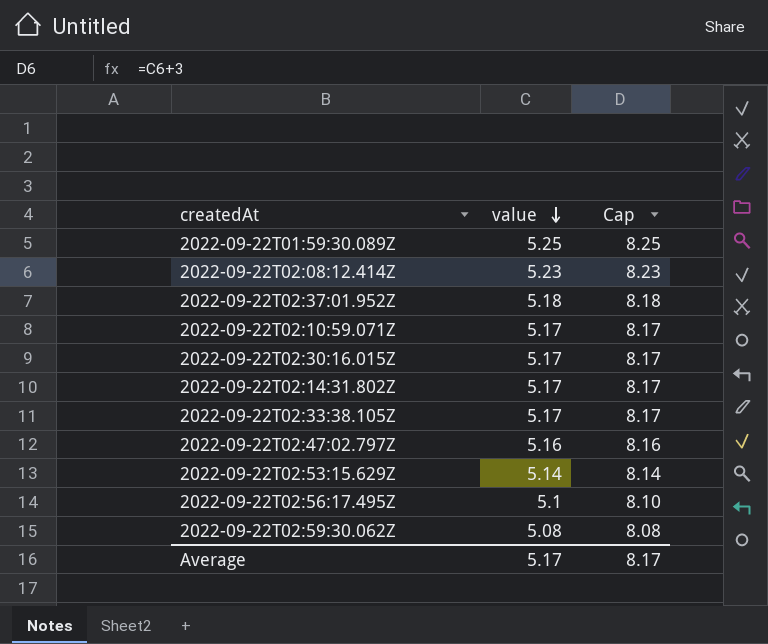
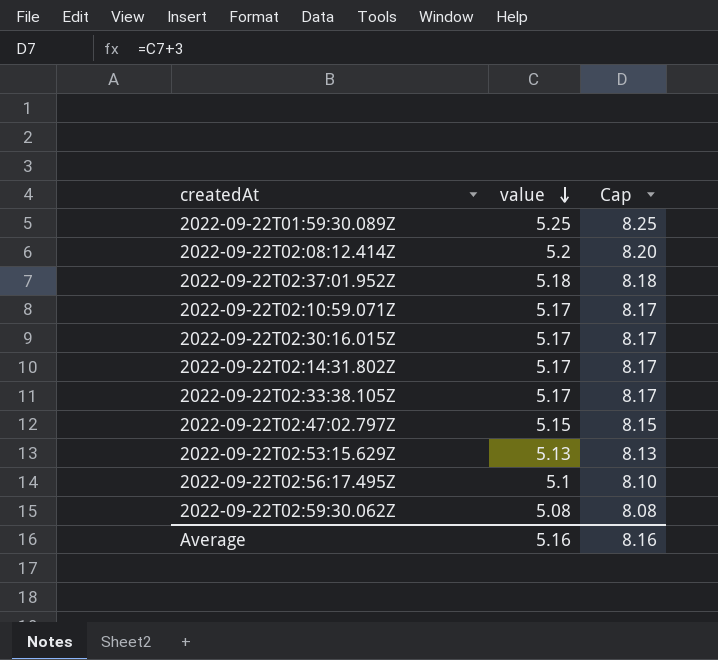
2022-09-22T02:08:12.414Z | value: 5.23 -> 5.2
2022-09-22T02:08:12.414Z | Cap: 8.23 -> 8.20
2022-09-22T02:47:02.797Z | value: 5.16 -> 5.15
2022-09-22T02:47:02.797Z | Cap: 8.16 -> 8.15
2022-09-22T02:53:15.629Z | value: 5.14 -> 5.13
2022-09-22T02:53:15.629Z | Cap: 8.14 -> 8.13
Average | value: 5.17 -> 5.16
Average | Cap: 8.17 -> 8.16

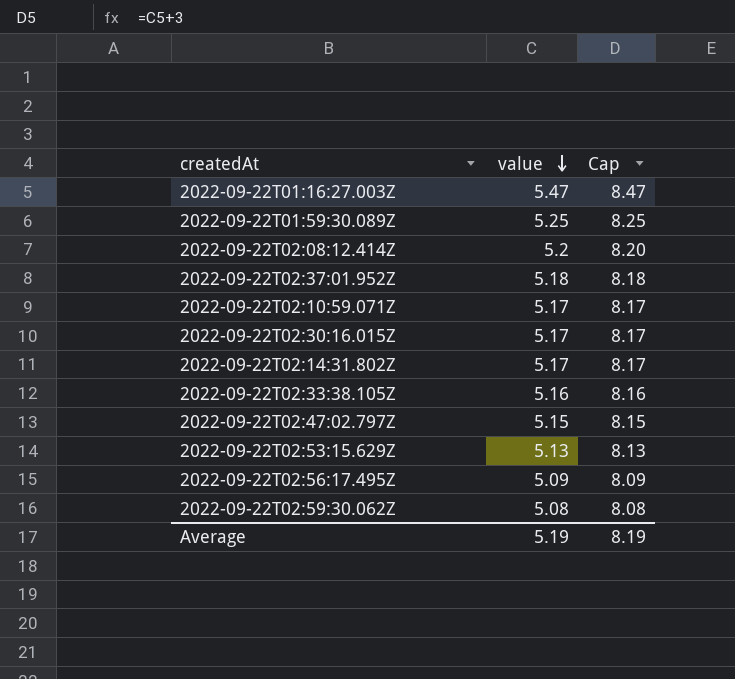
row 2022-09-22T01:16:27.003Z: none -> 5.47 | 8.47
2022-09-22T02:33:38.105Z | value: 5.17 -> 5.16
2022-09-22T02:33:38.105Z | Cap: 8.17 -> 8.16
2022-09-22T02:56:17.495Z | value: 5.1 -> 5.09
2022-09-22T02:56:17.495Z | Cap: 8.10 -> 8.09
Average | value: 5.16 -> 5.19
Average | Cap: 8.16 -> 8.19

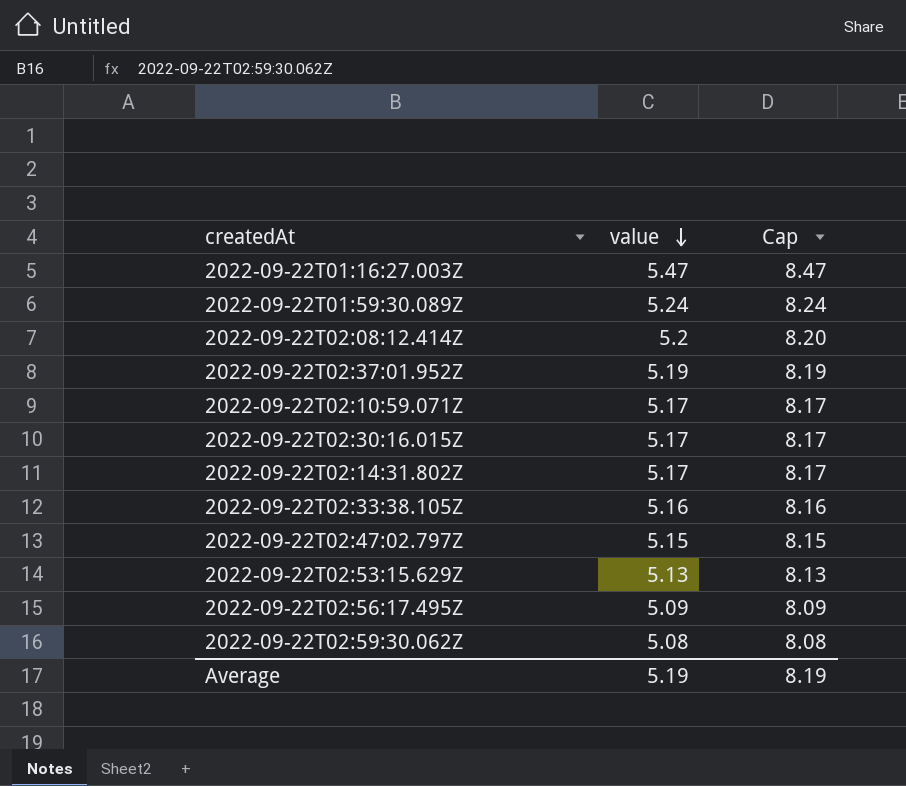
2022-09-22T01:59:30.089Z | value: 5.25 -> 5.24
2022-09-22T01:59:30.089Z | Cap: 8.25 -> 8.24
2022-09-22T02:37:01.952Z | value: 5.18 -> 5.19
2022-09-22T02:37:01.952Z | Cap: 8.18 -> 8.19

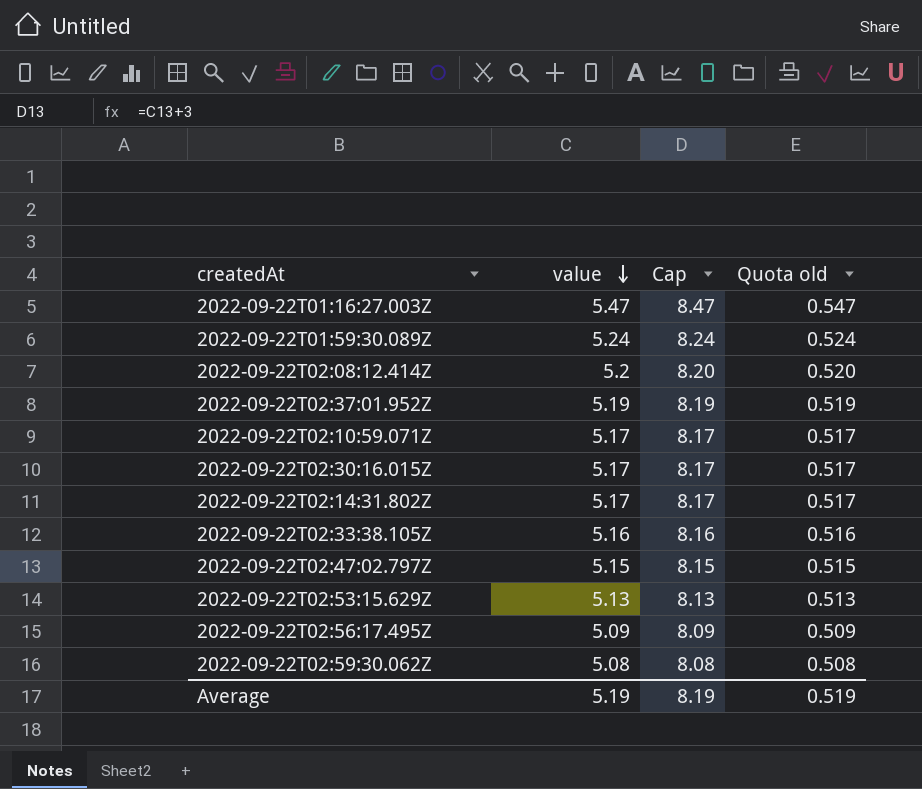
column Quota old | formula: none -> [value] * 0.1

